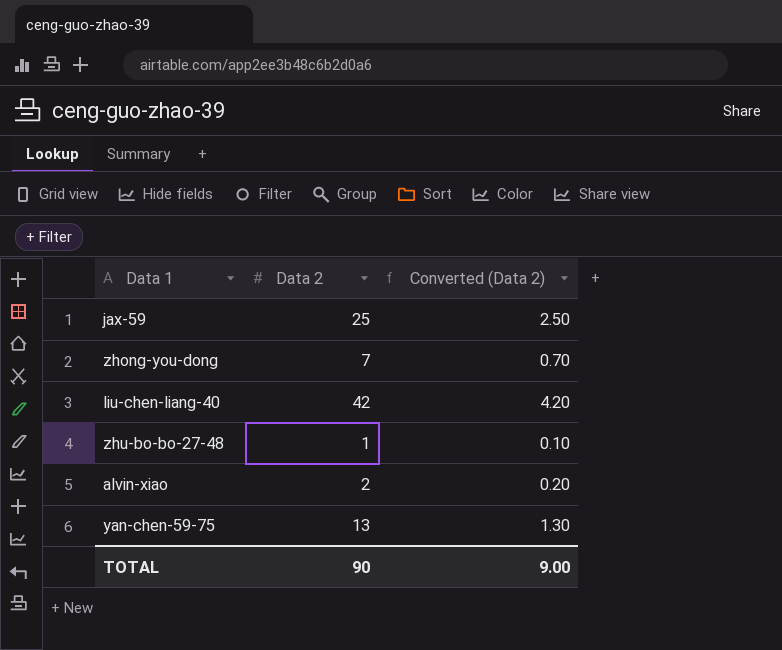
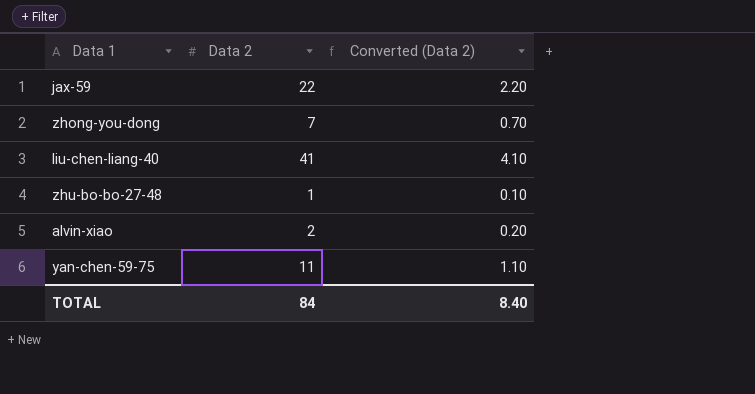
jax-59 | Data 2: 25 -> 22
jax-59 | Converted (Data 2): 2.50 -> 2.20
liu-chen-liang-40 | Data 2: 42 -> 41
liu-chen-liang-40 | Converted (Data 2): 4.20 -> 4.10
yan-chen-59-75 | Data 2: 13 -> 11
yan-chen-59-75 | Converted (Data 2): 1.30 -> 1.10
TOTAL | Data 2: 90 -> 84
TOTAL | Converted (Data 2): 9.00 -> 8.40

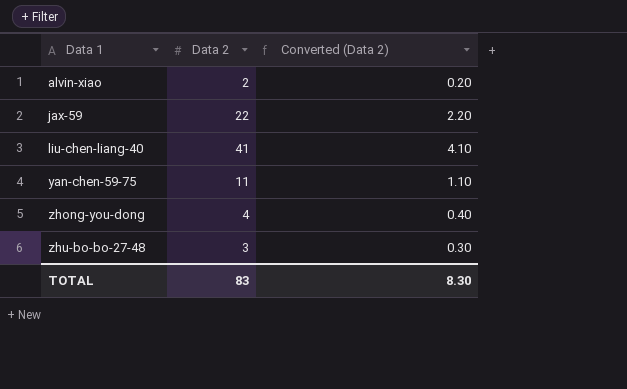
row order: none -> Data 1 ascending
zhong-you-dong | Data 2: 7 -> 4
zhong-you-dong | Converted (Data 2): 0.70 -> 0.40
zhu-bo-bo-27-48 | Data 2: 1 -> 3
zhu-bo-bo-27-48 | Converted (Data 2): 0.10 -> 0.30
TOTAL | Data 2: 84 -> 83
TOTAL | Converted (Data 2): 8.40 -> 8.30

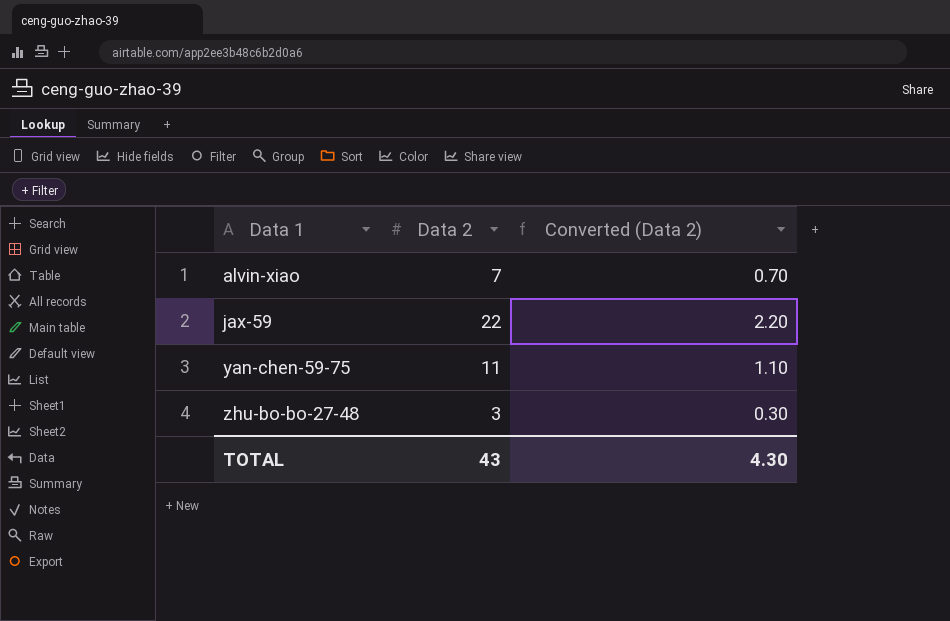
row liu-chen-liang-40: 41 | 4.10 -> none
row zhong-you-dong: 4 | 0.40 -> none
alvin-xiao | Data 2: 2 -> 7
alvin-xiao | Converted (Data 2): 0.20 -> 0.70
TOTAL | Data 2: 83 -> 43
TOTAL | Converted (Data 2): 8.30 -> 4.30

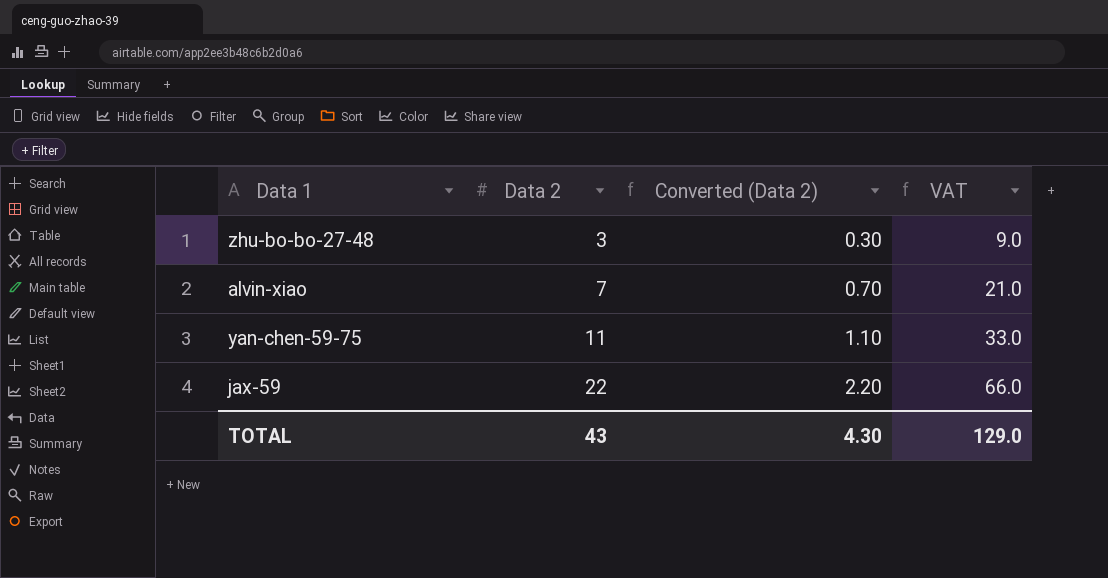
row order: Data 1 ascending -> Data 2 ascending
column VAT | formula: none -> [Data 2] * 3

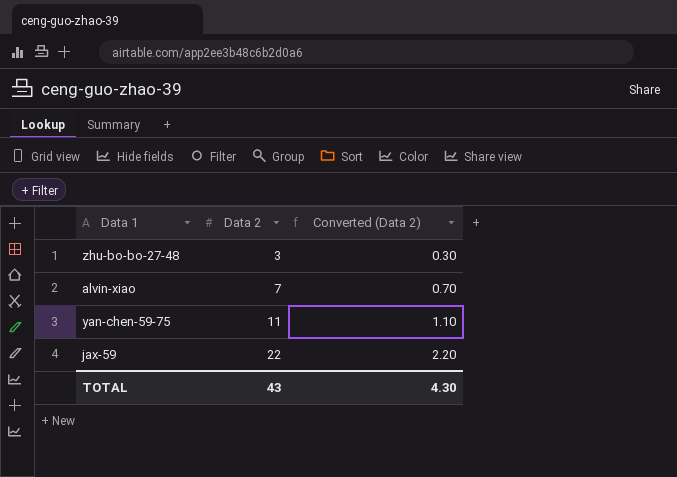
column VAT | formula: [Data 2] * 3 -> none

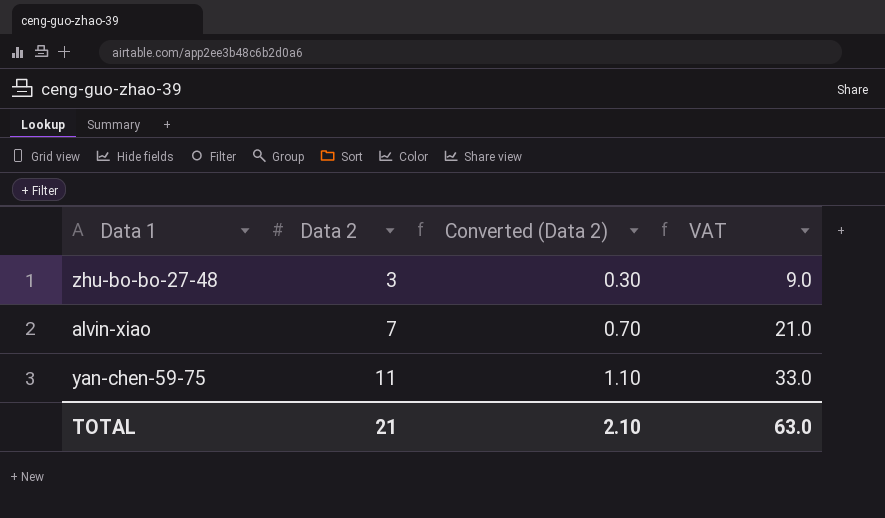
column VAT | formula: none -> [Data 2] * 3
row jax-59: 22 | 2.20 -> none
TOTAL | Data 2: 43 -> 21
TOTAL | Converted (Data 2): 4.30 -> 2.10

